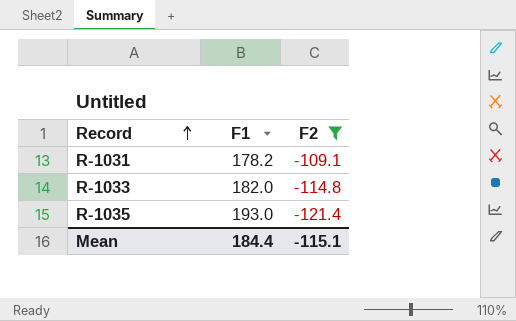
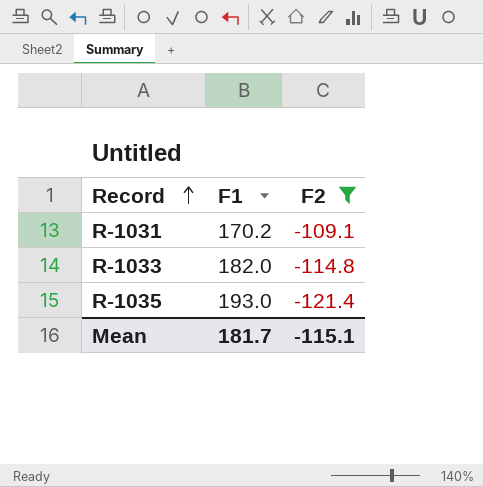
R-1031 | F1: 178.2 -> 170.2
Mean | F1: 184.4 -> 181.7

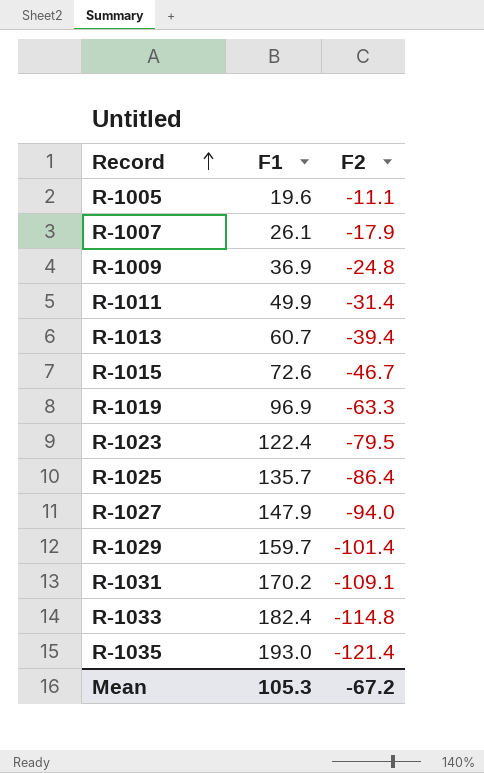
filter: F2 <= -109.1 -> none
R-1033 | F1: 182.0 -> 182.4
Mean | F1: 181.7 -> 105.3
Mean | F2: -115.1 -> -67.2

